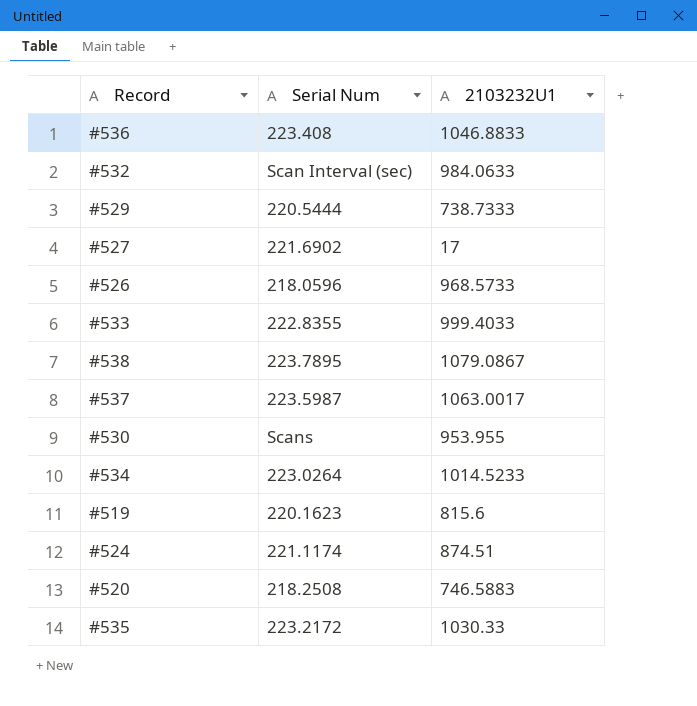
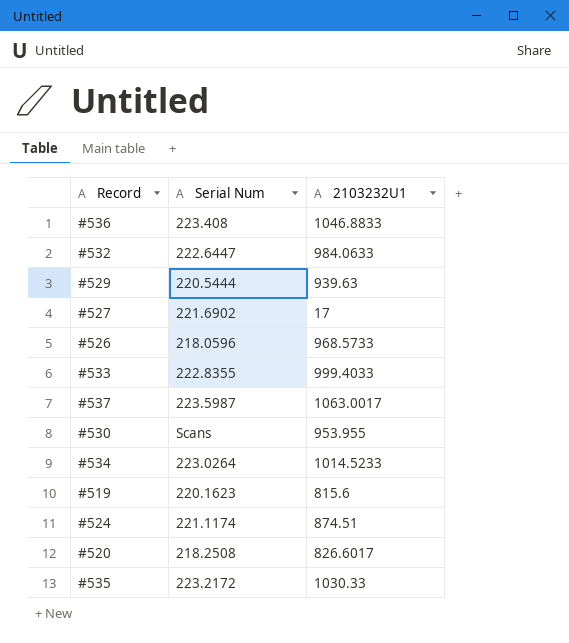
row #538: 223.7895 | 1079.0867 -> none
#532 | Serial Num: Scan Interval (sec) -> 222.6447
#529 | 2103232U1: 738.7333 -> 939.63
#520 | 2103232U1: 746.5883 -> 826.6017

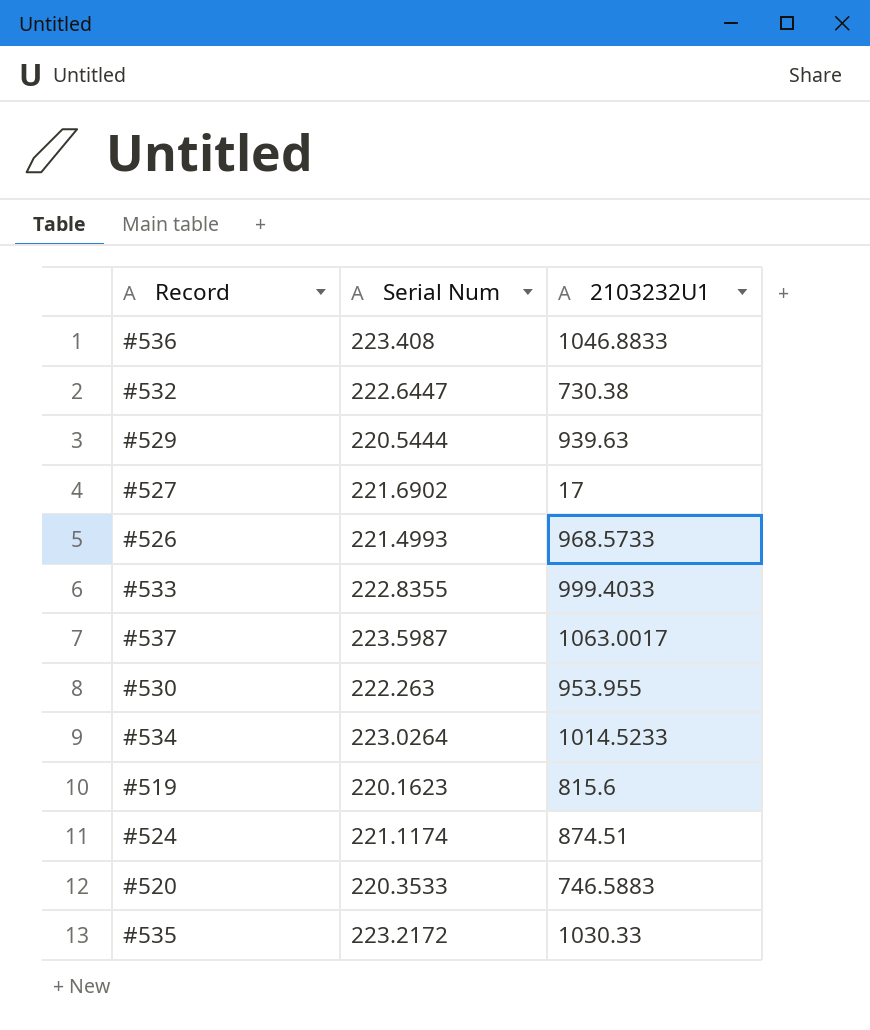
#532 | 2103232U1: 984.0633 -> 730.38
#526 | Serial Num: 218.0596 -> 221.4993
#530 | Serial Num: Scans -> 222.263
#520 | Serial Num: 218.2508 -> 220.3533
#520 | 2103232U1: 826.6017 -> 746.5883

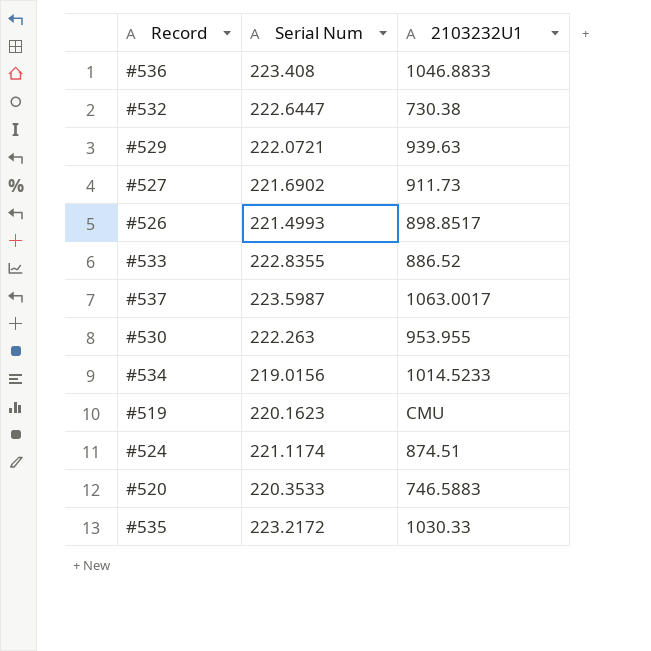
#529 | Serial Num: 220.5444 -> 222.0721
#527 | 2103232U1: 17 -> 911.73
#526 | 2103232U1: 968.5733 -> 898.8517
#533 | 2103232U1: 999.4033 -> 886.52
#534 | Serial Num: 223.0264 -> 219.0156
#519 | 2103232U1: 815.6 -> CMU

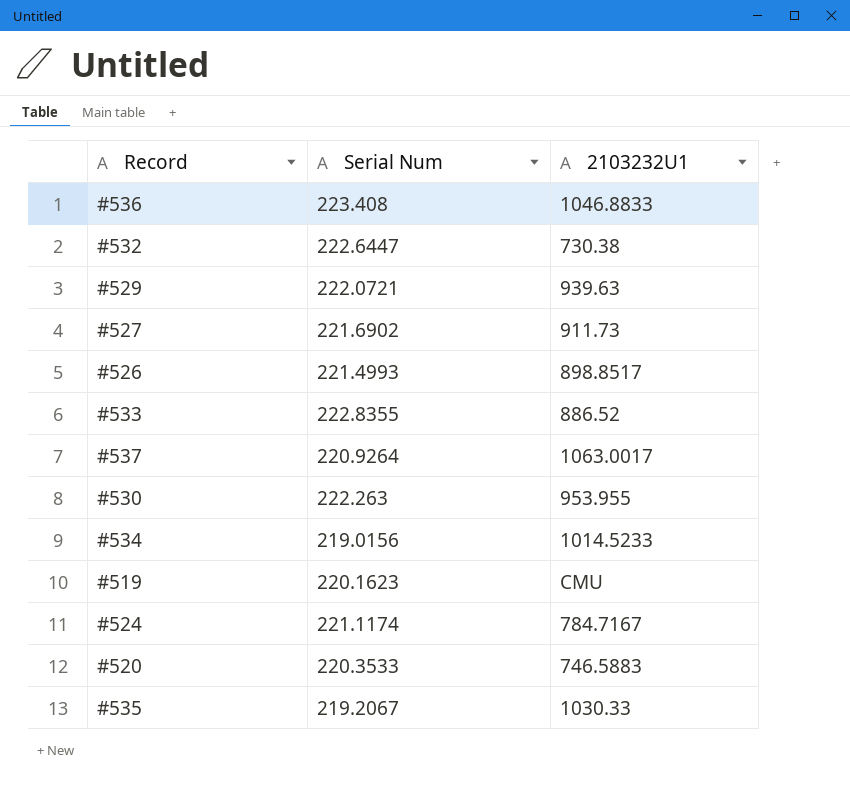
#537 | Serial Num: 223.5987 -> 220.9264
#524 | 2103232U1: 874.51 -> 784.7167
#535 | Serial Num: 223.2172 -> 219.2067

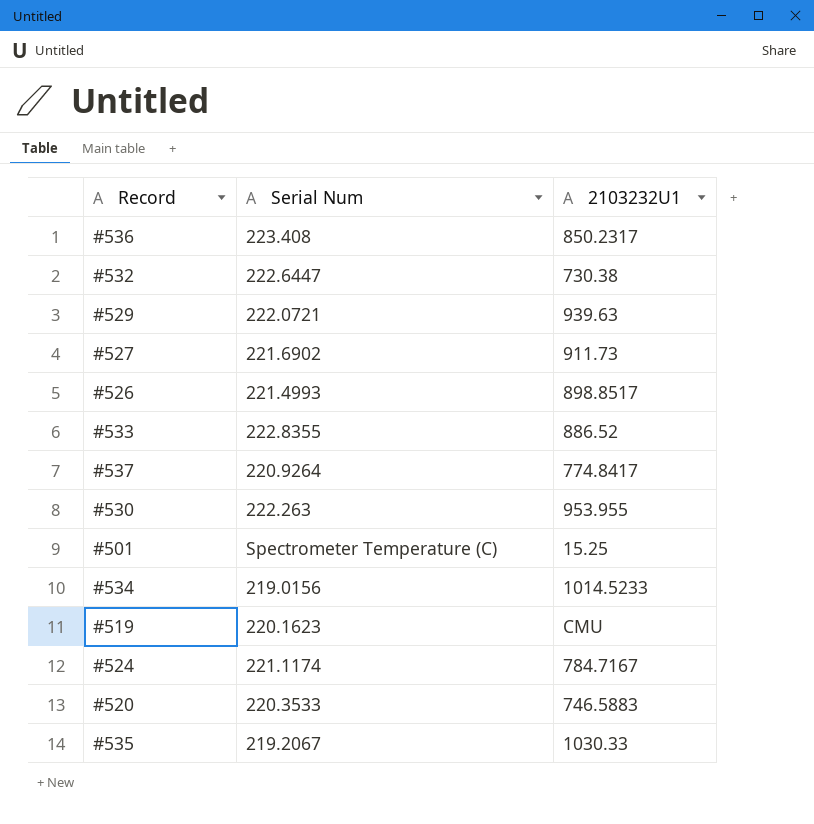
#536 | 2103232U1: 1046.8833 -> 850.2317
#537 | 2103232U1: 1063.0017 -> 774.8417
row #501: none -> Spectrometer Temperature (C) | 15.25

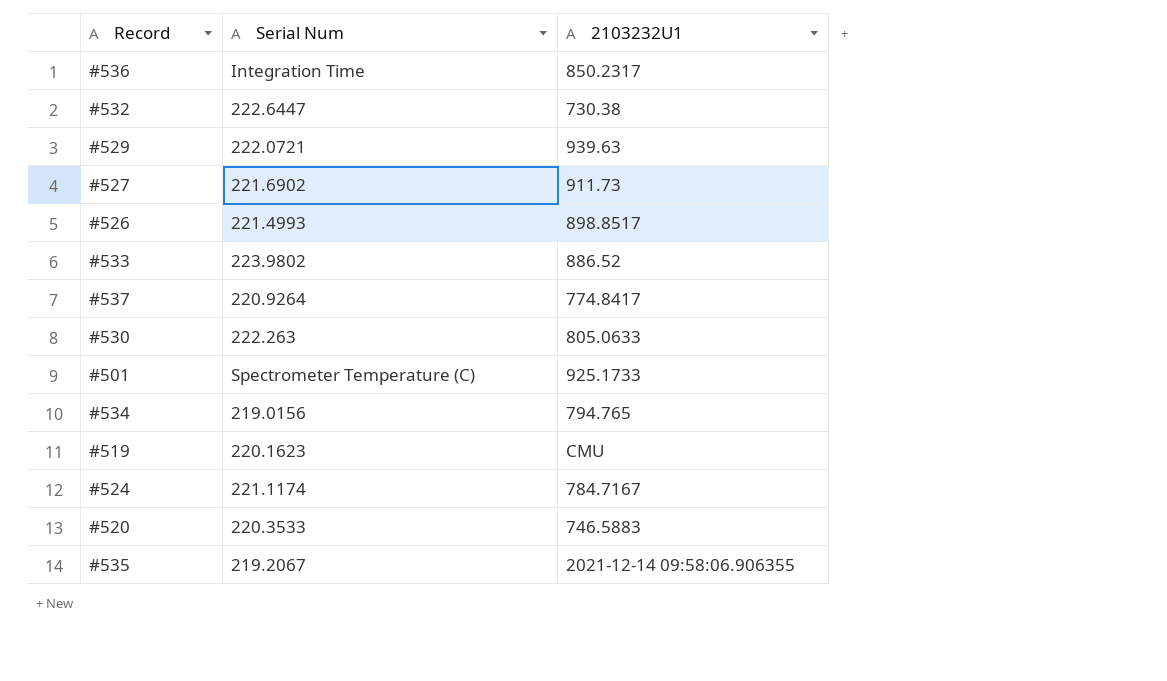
#536 | Serial Num: 223.408 -> Integration Time
#533 | Serial Num: 222.8355 -> 223.9802
#530 | 2103232U1: 953.955 -> 805.0633
#501 | 2103232U1: 15.25 -> 925.1733
#534 | 2103232U1: 1014.5233 -> 794.765
#535 | 2103232U1: 1030.33 -> 2021-12-14 09:58:06.906355

